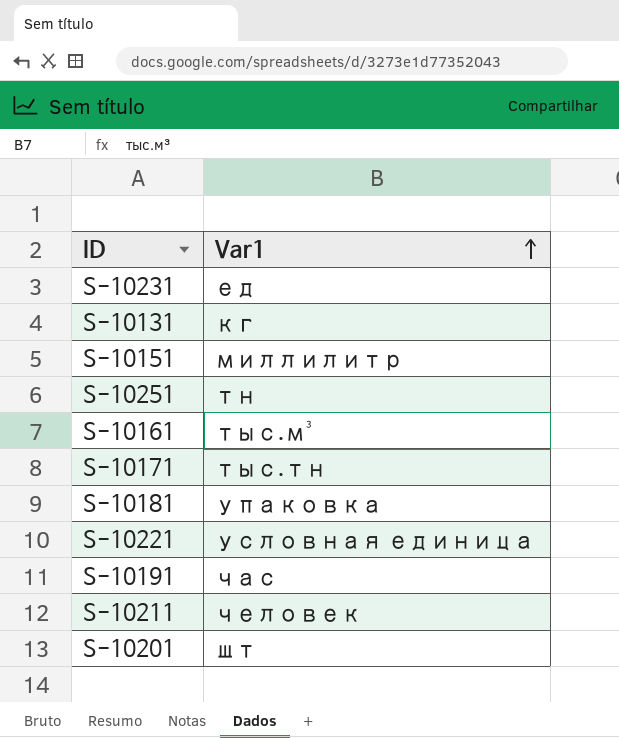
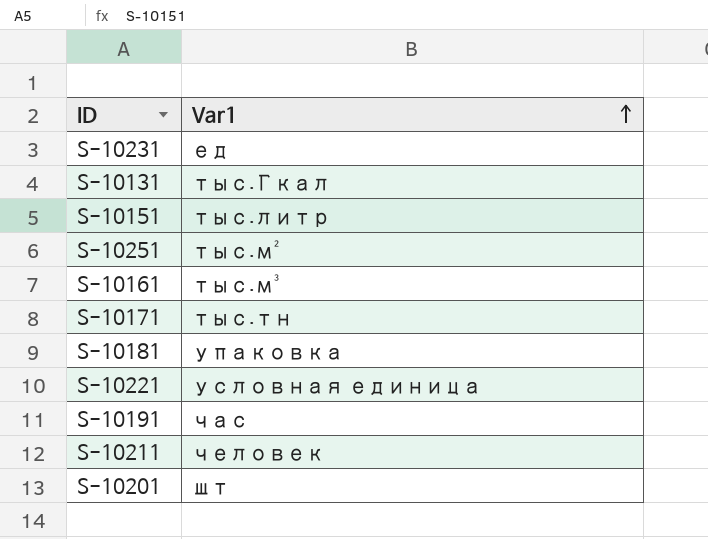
S-10131 | Var1: кг -> тыс.Гкал
S-10151 | Var1: миллилитр -> тыс.литр
S-10251 | Var1: тн -> тыс.м²

